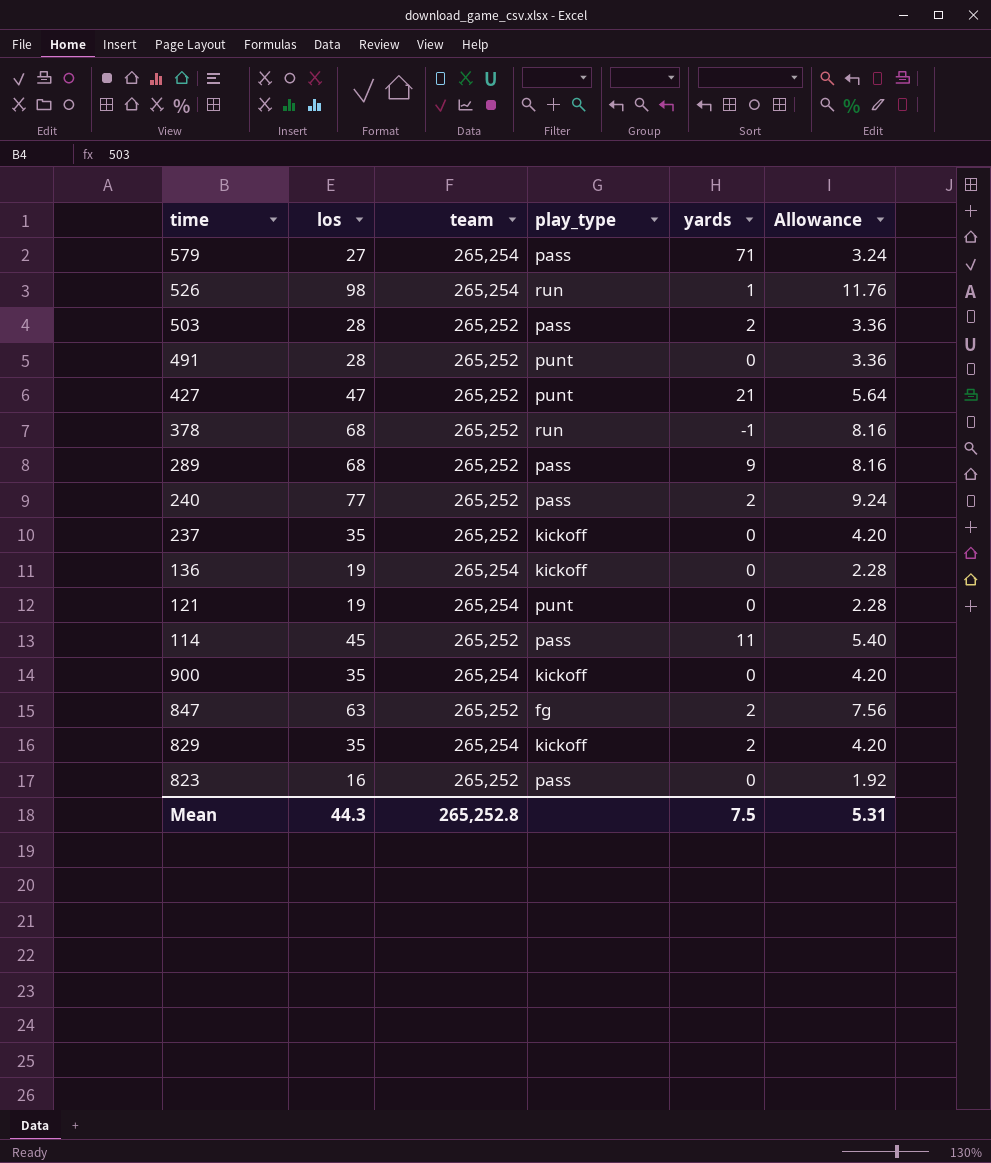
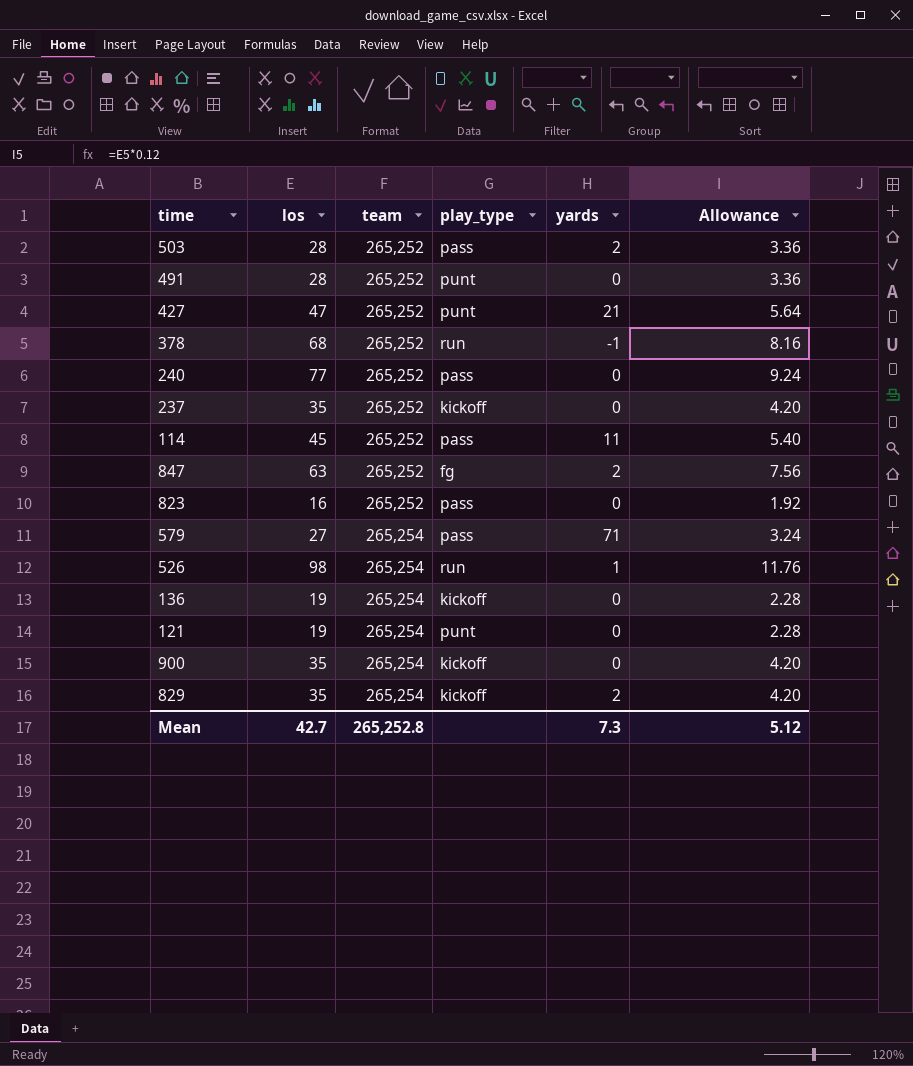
row order: none -> team ascending
row 289: 68 | 265,252 | pass | 9 | 8.16 -> none
240 | yards: 2 -> 0
Mean | los: 44.3 -> 42.7
Mean | yards: 7.5 -> 7.3
Mean | Allowance: 5.31 -> 5.12

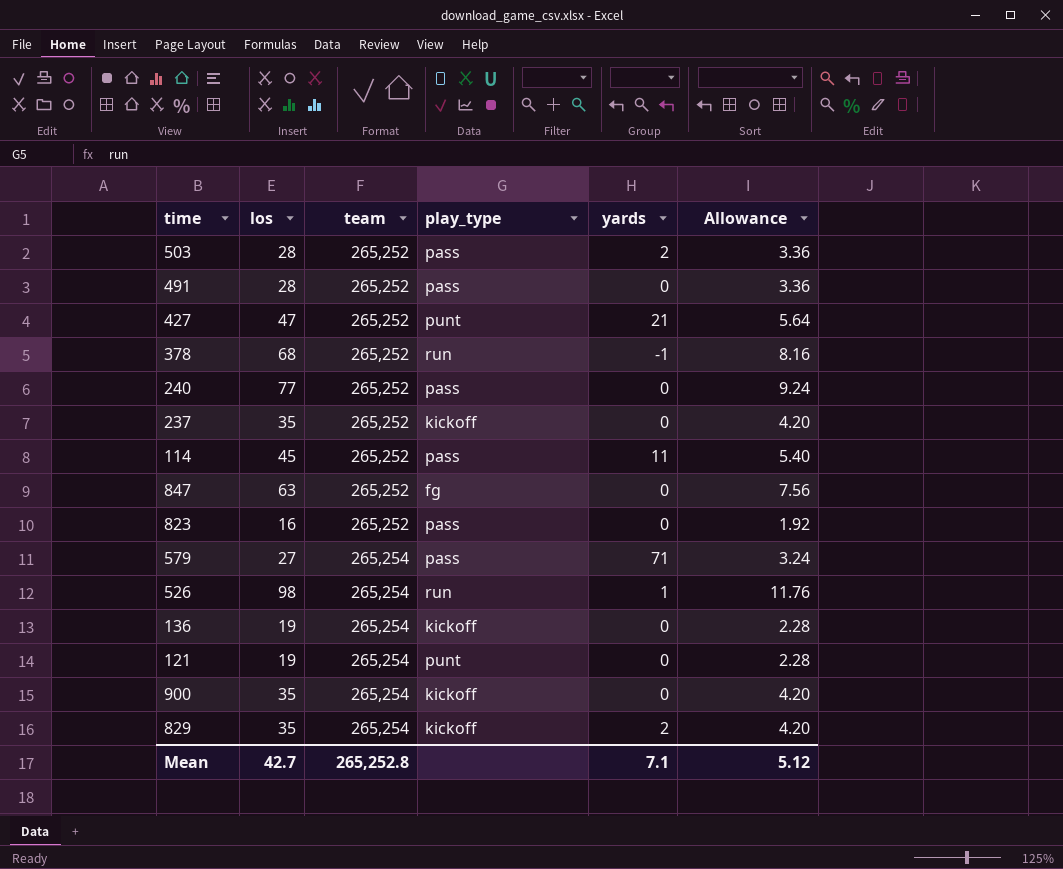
491 | play_type: punt -> pass
847 | yards: 2 -> 0
Mean | yards: 7.3 -> 7.1

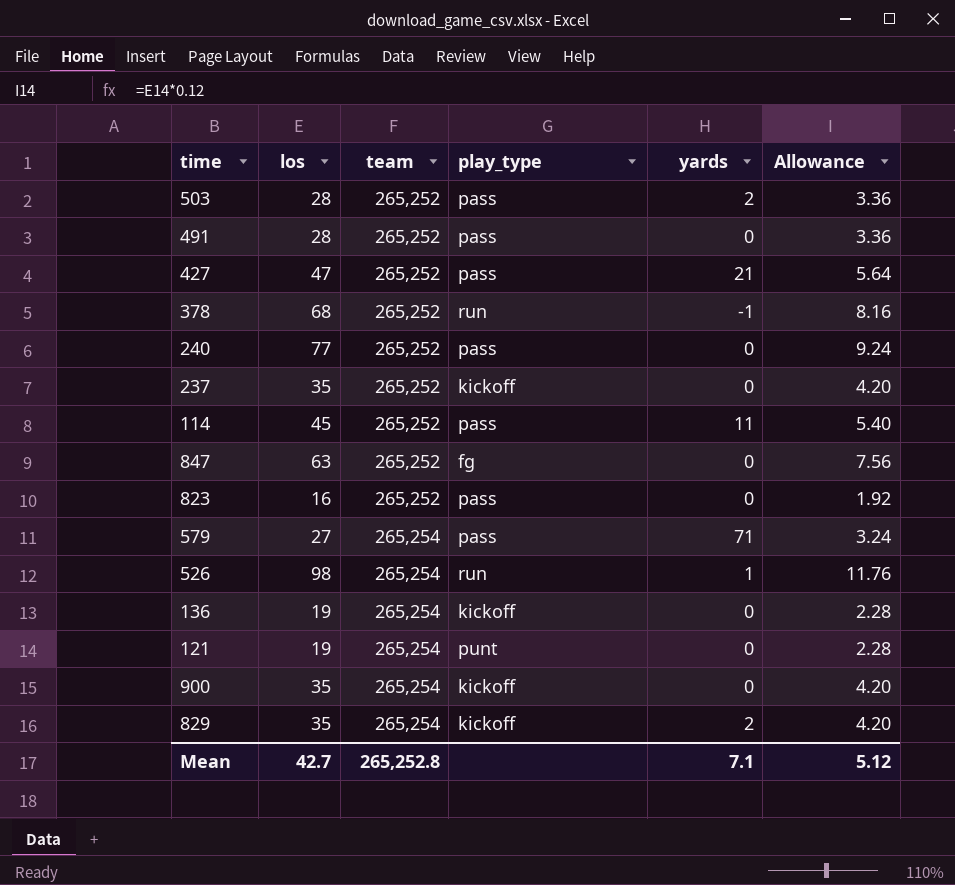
427 | play_type: punt -> pass

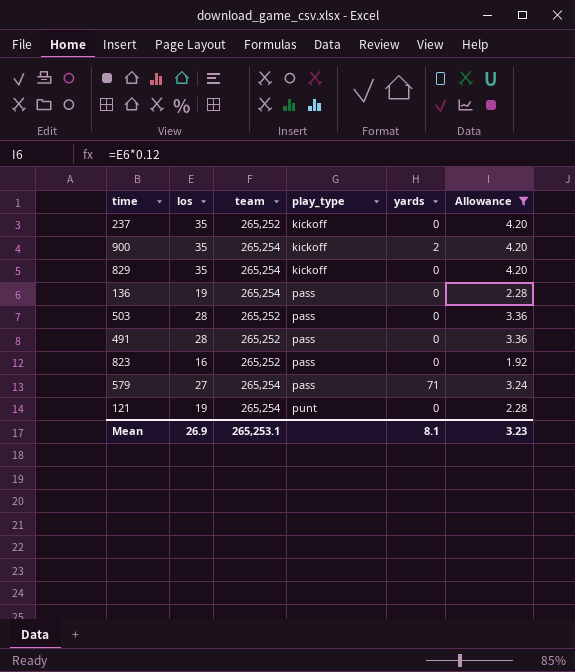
filter: none -> Allowance <= 4.20
row order: team ascending -> play_type ascending
900 | yards: 0 -> 2
829 | yards: 2 -> 0
136 | play_type: kickoff -> pass
503 | yards: 2 -> 0
Mean | los: 42.7 -> 26.9
Mean | team: 265,252.8 -> 265,253.1
Mean | yards: 7.1 -> 8.1
Mean | Allowance: 5.12 -> 3.23

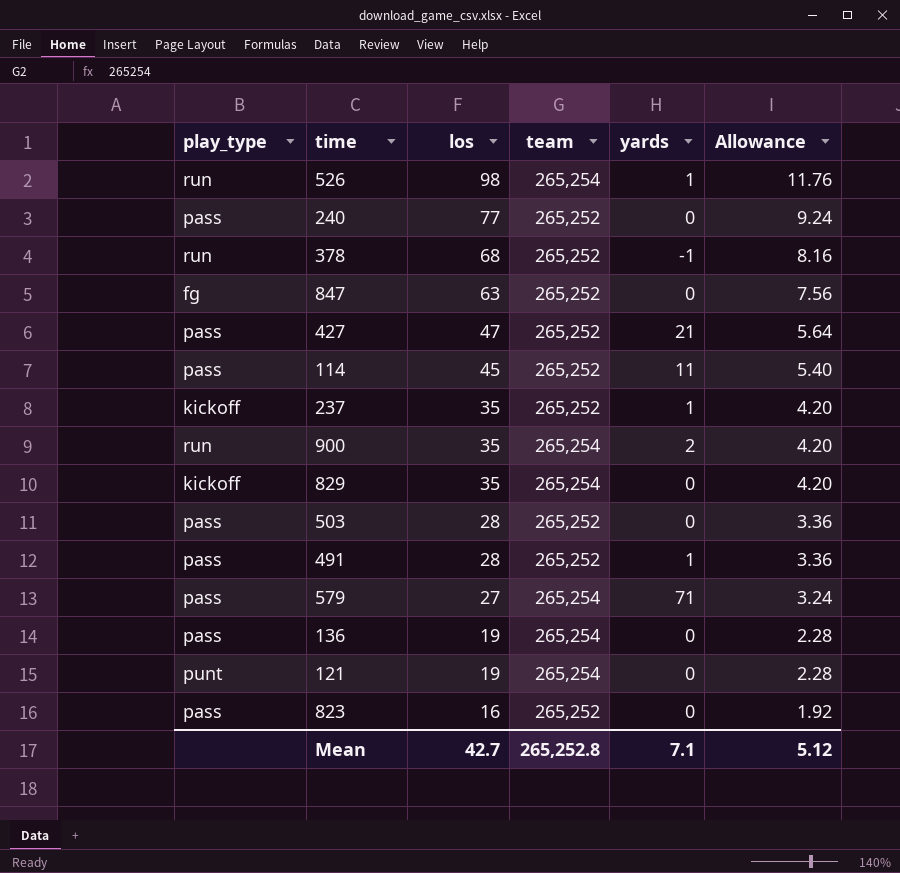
filter: Allowance <= 4.20 -> none
row order: play_type ascending -> los descending
column play_type | position: 4 -> 1
237 | yards: 0 -> 1
900 | play_type: kickoff -> run
491 | yards: 0 -> 1
Mean | los: 26.9 -> 42.7
Mean | team: 265,253.1 -> 265,252.8
Mean | yards: 8.1 -> 7.1
Mean | Allowance: 3.23 -> 5.12

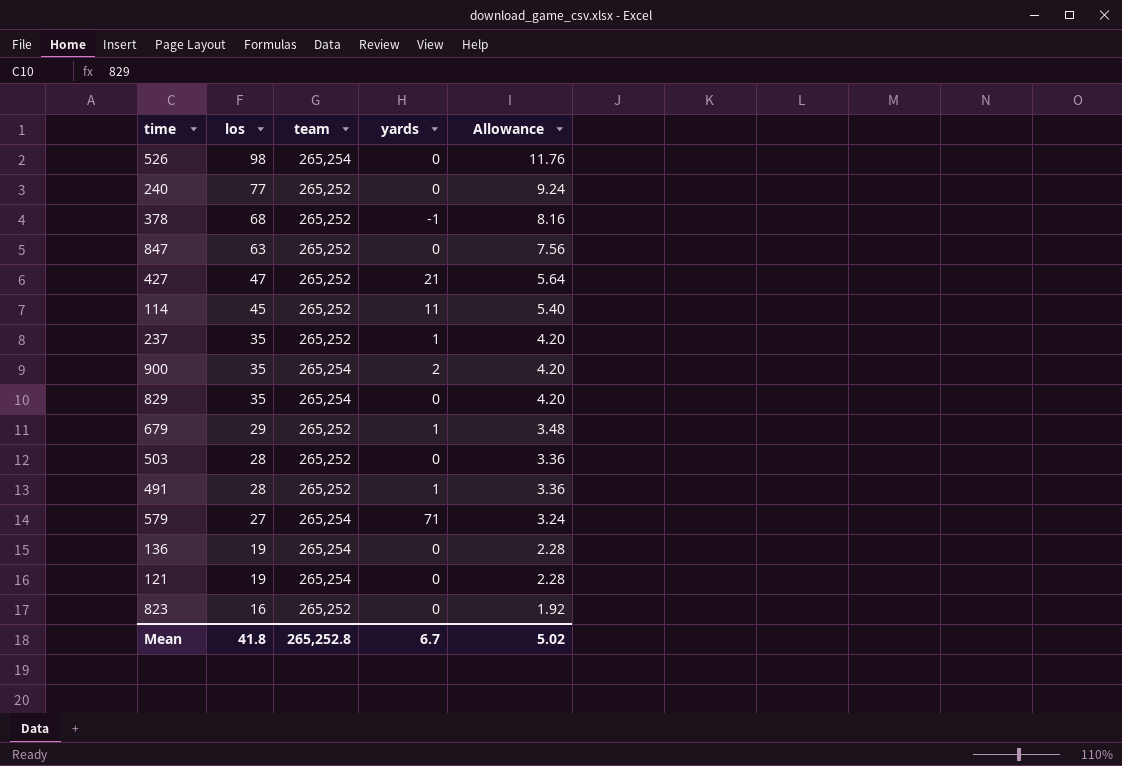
column play_type | position: 1 -> none
526 | yards: 1 -> 0
row 679: none -> 29 | 265,252 | 1 | 3.48
Mean | los: 42.7 -> 41.8
Mean | yards: 7.1 -> 6.7
Mean | Allowance: 5.12 -> 5.02

